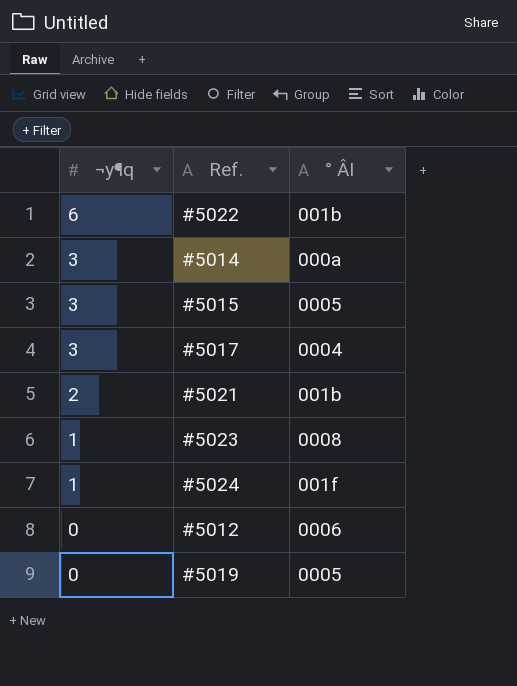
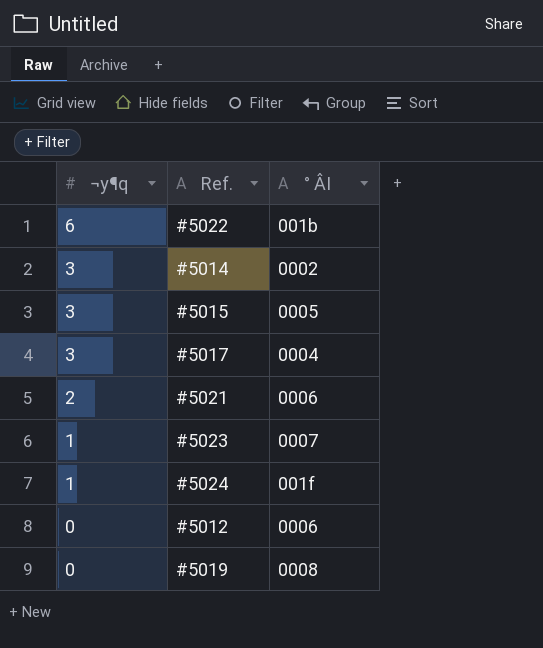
#5014 | ° ÂI: 000a -> 0002
#5021 | ° ÂI: 001b -> 0006
#5023 | ° ÂI: 0008 -> 0007
#5019 | ° ÂI: 0005 -> 0008

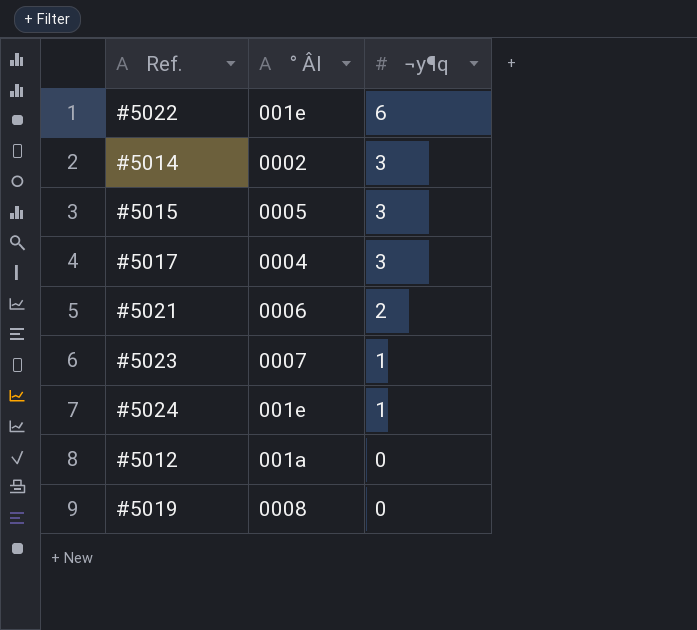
column ¬y¶q | position: 1 -> 3
#5022 | ° ÂI: 001b -> 001e
#5024 | ° ÂI: 001f -> 001e
#5012 | ° ÂI: 0006 -> 001a

